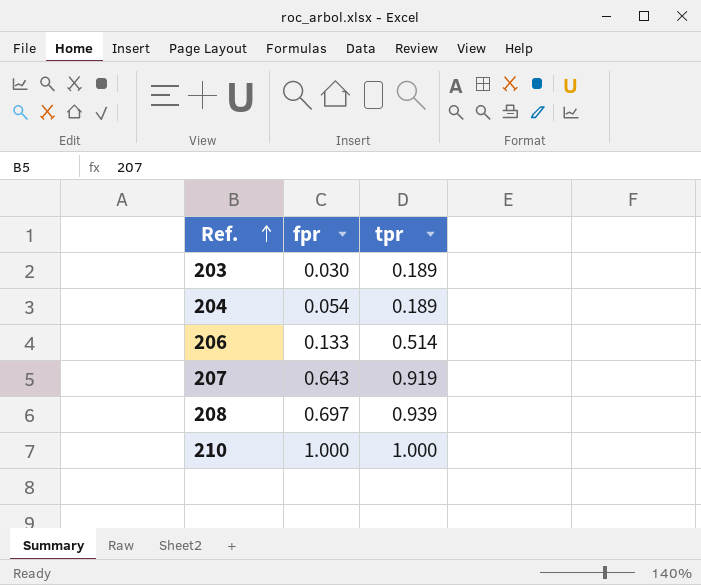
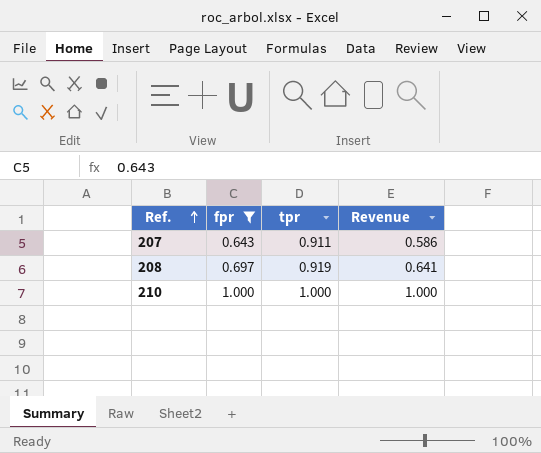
filter: none -> fpr >= 0.643
column Revenue | formula: none -> [fpr] * [tpr]
207 | tpr: 0.919 -> 0.911
208 | tpr: 0.939 -> 0.919

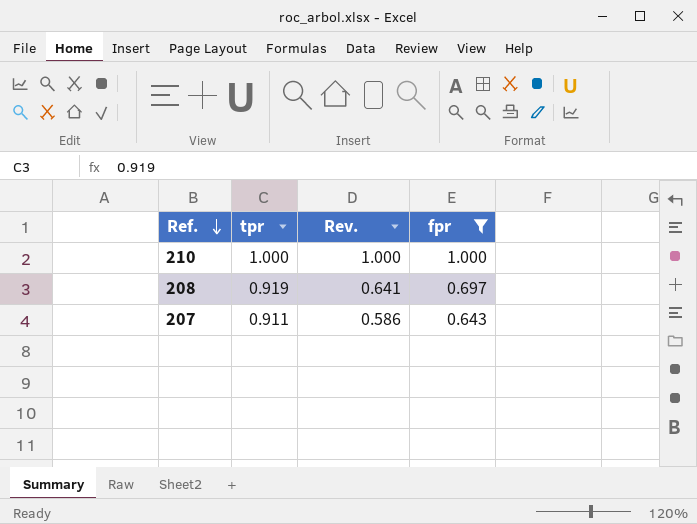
row order: Ref. ascending -> Ref. descending
column name: Revenue -> Rev.
column fpr | position: 2 -> 4

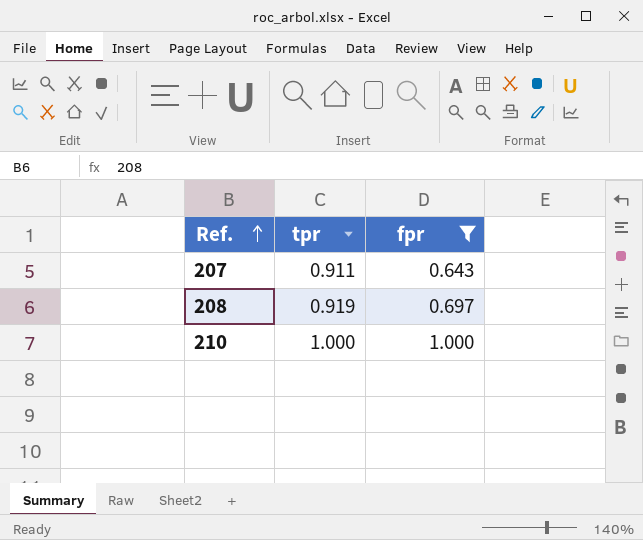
row order: Ref. descending -> Ref. ascending
column Rev. | formula: [tpr] * [fpr] -> none

